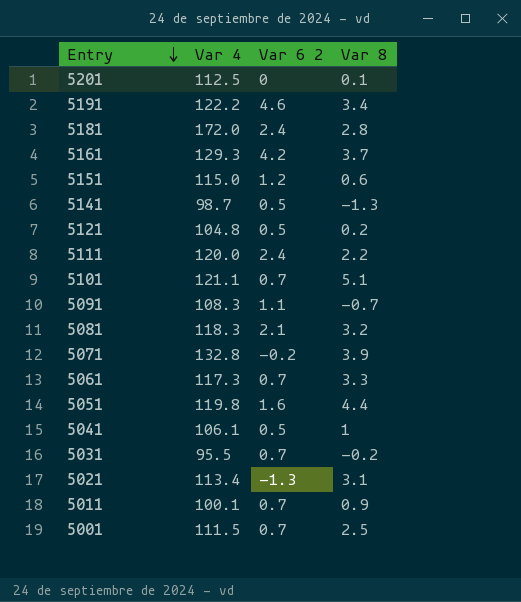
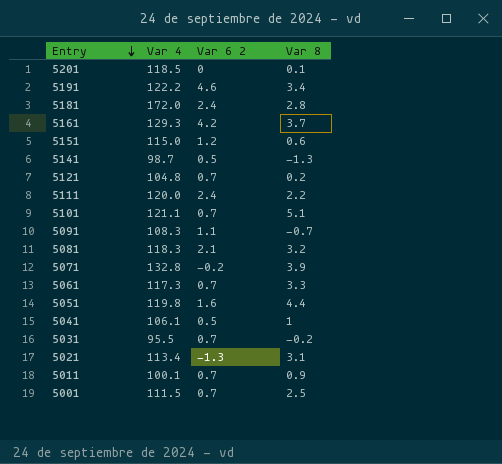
5201 | Var 4: 112.5 -> 118.5
5121 | Var 6 2: 0.5 -> 0.7

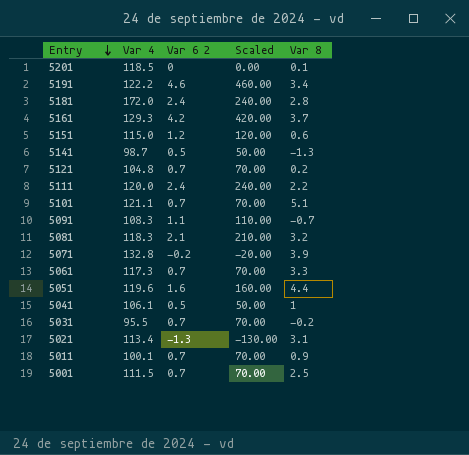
column Scaled | formula: none -> [Var 6 2] * 100
5051 | Var 4: 119.8 -> 119.6

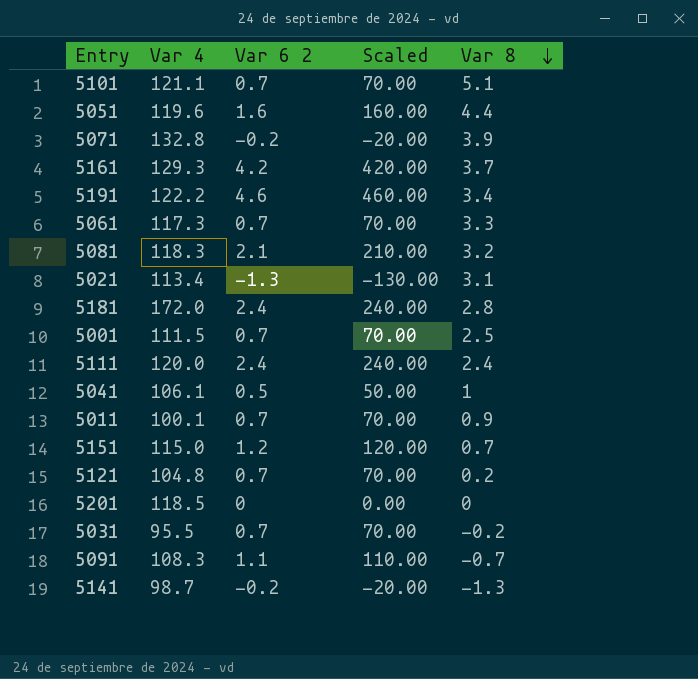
row order: Entry descending -> Var 8 descending
5111 | Var 8: 2.2 -> 2.4
5151 | Var 8: 0.6 -> 0.7
5201 | Var 8: 0.1 -> 0
5141 | Var 6 2: 0.5 -> -0.2
5141 | Scaled: 50.00 -> -20.00

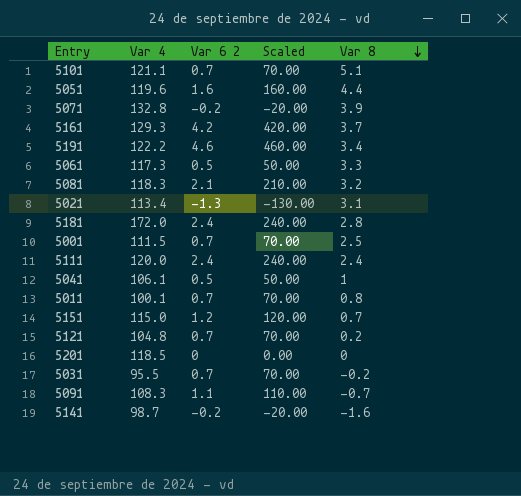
5061 | Var 6 2: 0.7 -> 0.5
5061 | Scaled: 70.00 -> 50.00
5011 | Var 8: 0.9 -> 0.8
5141 | Var 8: -1.3 -> -1.6

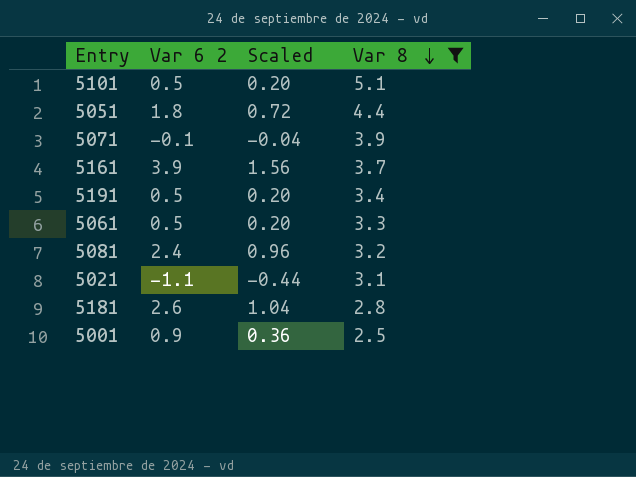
filter: none -> Var 8 >= 2.5
column Var 4 | position: 2 -> none
column Scaled | formula: [Var 6 2] * 100 -> [Var 6 2] * 0.4
5101 | Var 6 2: 0.7 -> 0.5
5051 | Var 6 2: 1.6 -> 1.8
5071 | Var 6 2: -0.2 -> -0.1
5161 | Var 6 2: 4.2 -> 3.9
5191 | Var 6 2: 4.6 -> 0.5
5081 | Var 6 2: 2.1 -> 2.4
5021 | Var 6 2: -1.3 -> -1.1
5181 | Var 6 2: 2.4 -> 2.6
5001 | Var 6 2: 0.7 -> 0.9

